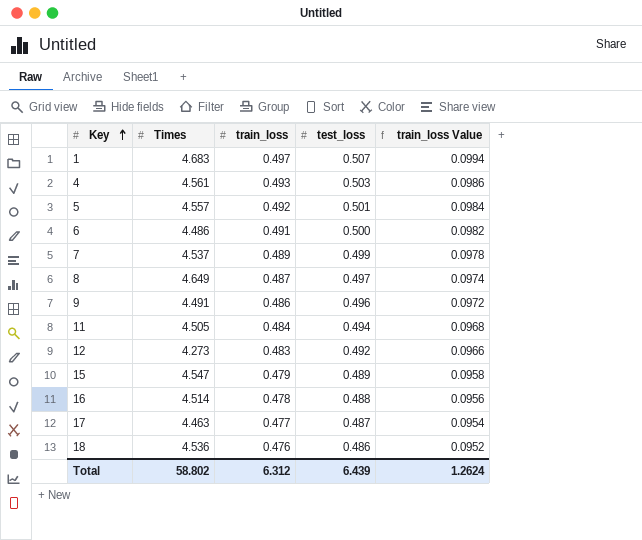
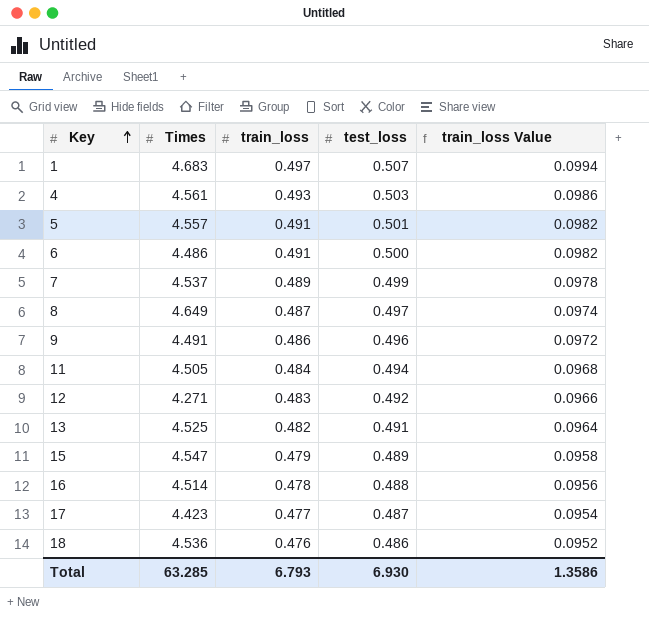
5 | train_loss: 0.492 -> 0.491
5 | train_loss Value: 0.0984 -> 0.0982
12 | Times: 4.273 -> 4.271
row 13: none -> 4.525 | 0.482 | 0.491 | 0.0964
17 | Times: 4.463 -> 4.423
Total | Times: 58.802 -> 63.285
Total | train_loss: 6.312 -> 6.793
Total | test_loss: 6.439 -> 6.930
Total | train_loss Value: 1.2624 -> 1.3586

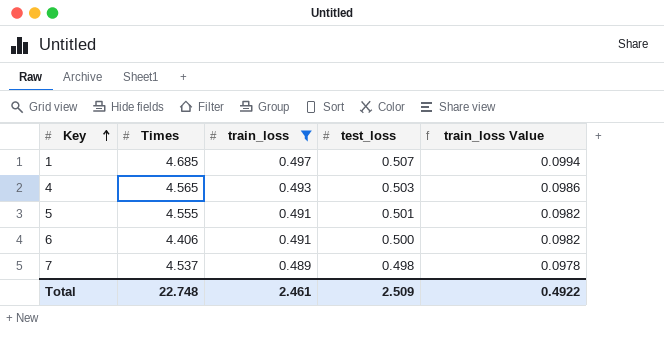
filter: none -> train_loss >= 0.489
1 | Times: 4.683 -> 4.685
4 | Times: 4.561 -> 4.565
5 | Times: 4.557 -> 4.555
6 | Times: 4.486 -> 4.406
7 | test_loss: 0.499 -> 0.498
Total | Times: 63.285 -> 22.748
Total | train_loss: 6.793 -> 2.461
Total | test_loss: 6.930 -> 2.509
Total | train_loss Value: 1.3586 -> 0.4922

